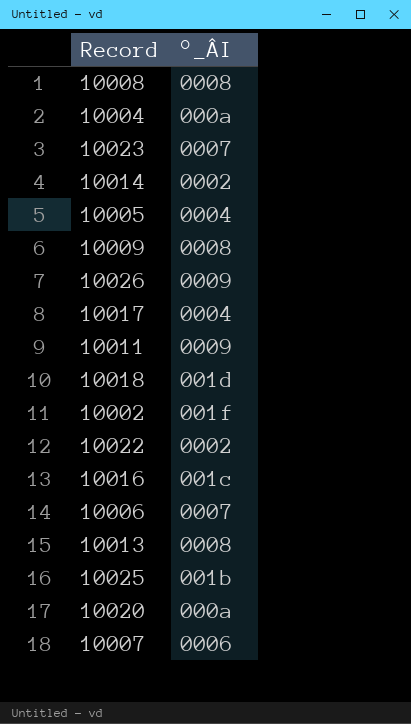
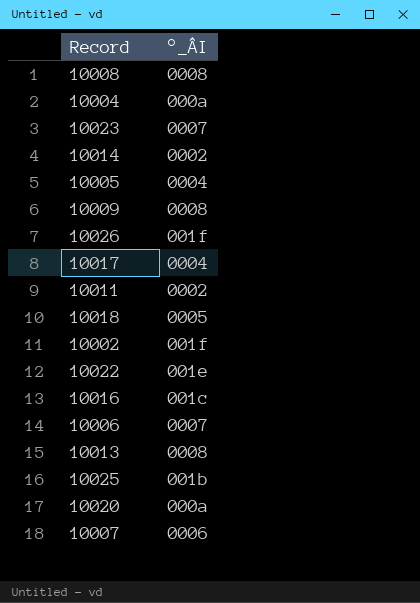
10026 | °_ÂI: 0009 -> 001f
10011 | °_ÂI: 0009 -> 0002
10018 | °_ÂI: 001d -> 0005
10022 | °_ÂI: 0002 -> 001e

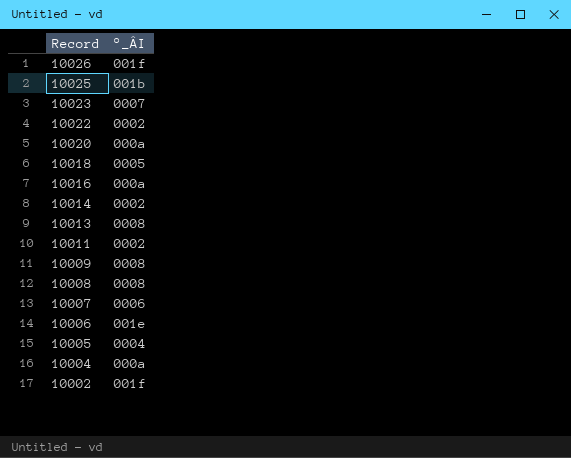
row order: none -> Record descending
row 10017: 0004 -> none
10022 | °_ÂI: 001e -> 0002
10016 | °_ÂI: 001c -> 000a
10006 | °_ÂI: 0007 -> 001e

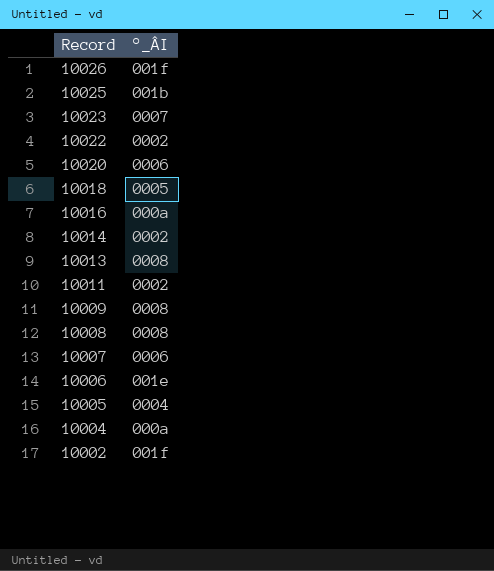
10020 | °_ÂI: 000a -> 0006

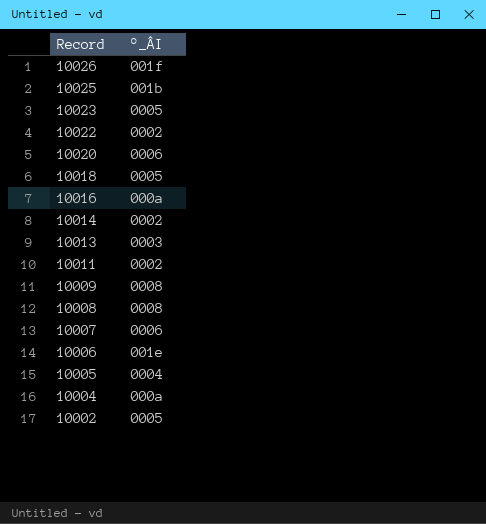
10023 | °_ÂI: 0007 -> 0005
10013 | °_ÂI: 0008 -> 0003
10002 | °_ÂI: 001f -> 0005

